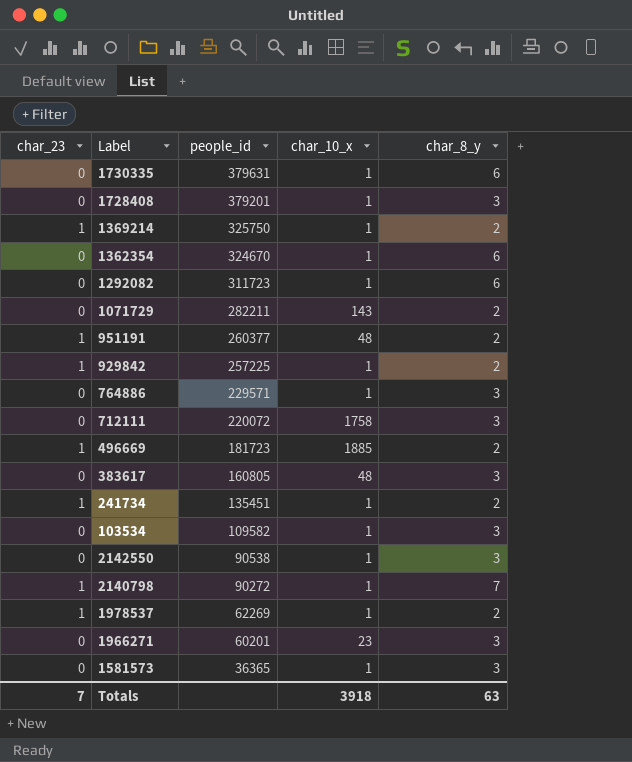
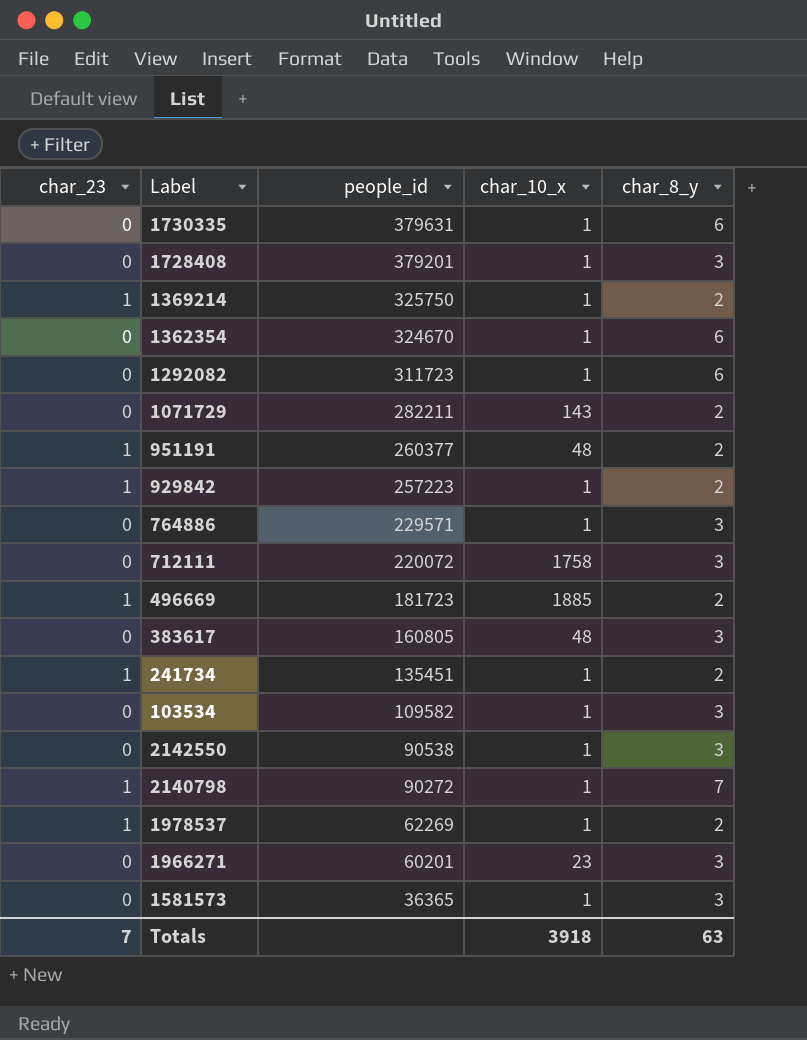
929842 | people_id: 257225 -> 257223

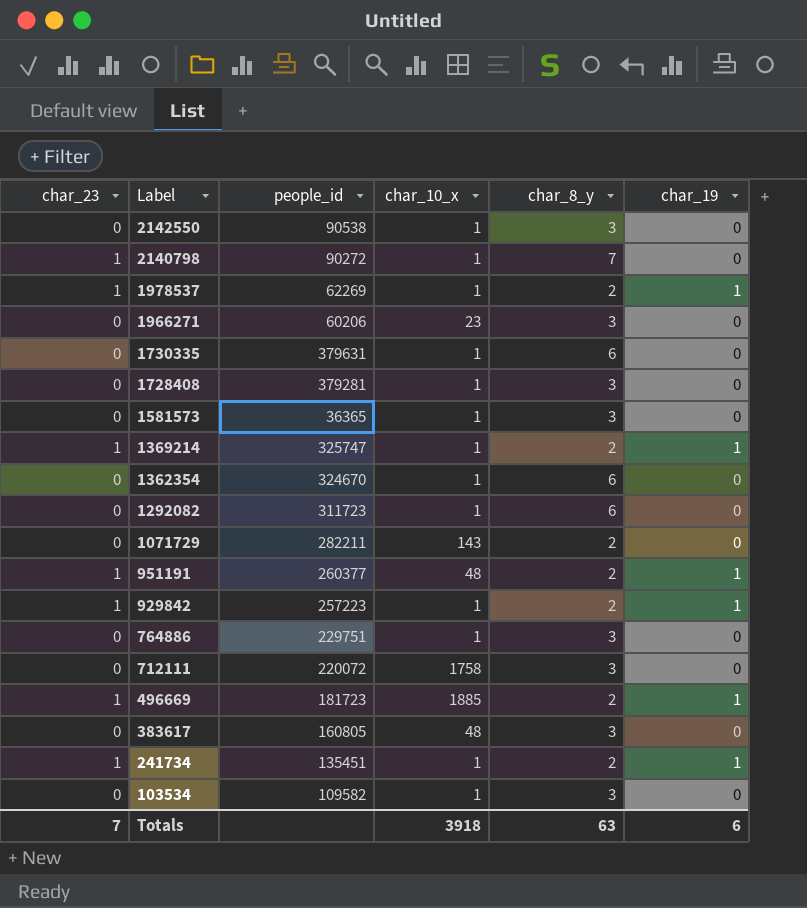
row order: people_id descending -> Label descending
column char_19 | position: none -> 6
1966271 | people_id: 60201 -> 60206
1728408 | people_id: 379201 -> 379281
1369214 | people_id: 325750 -> 325747
764886 | people_id: 229571 -> 229751

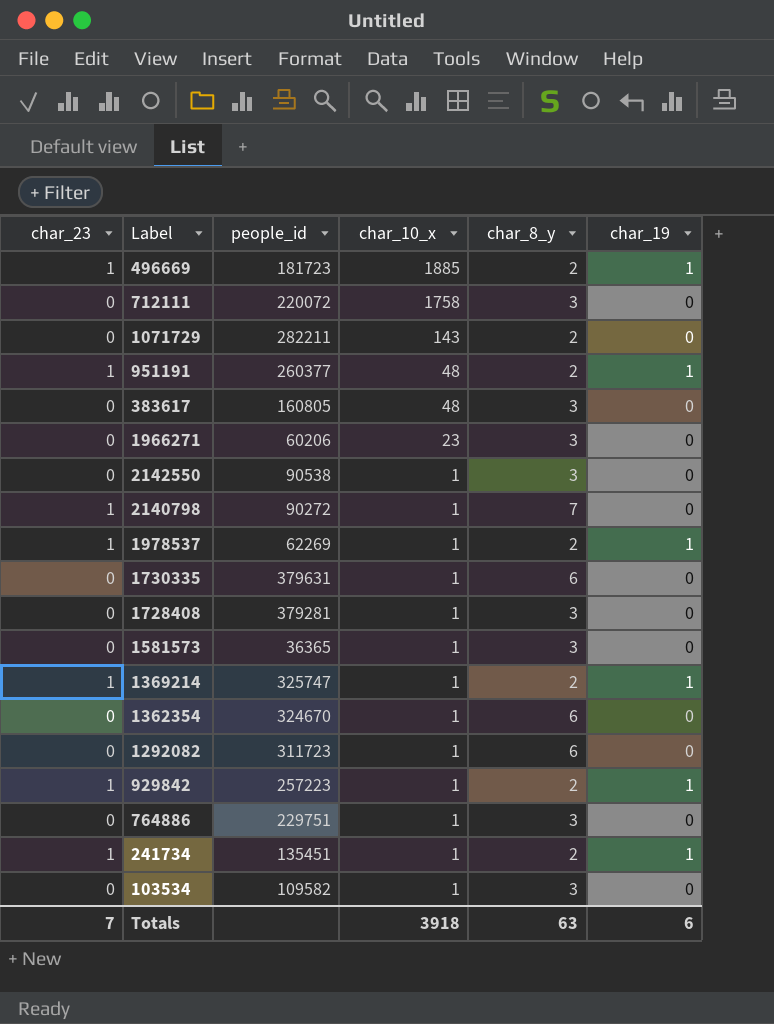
row order: Label descending -> char_10_x descending

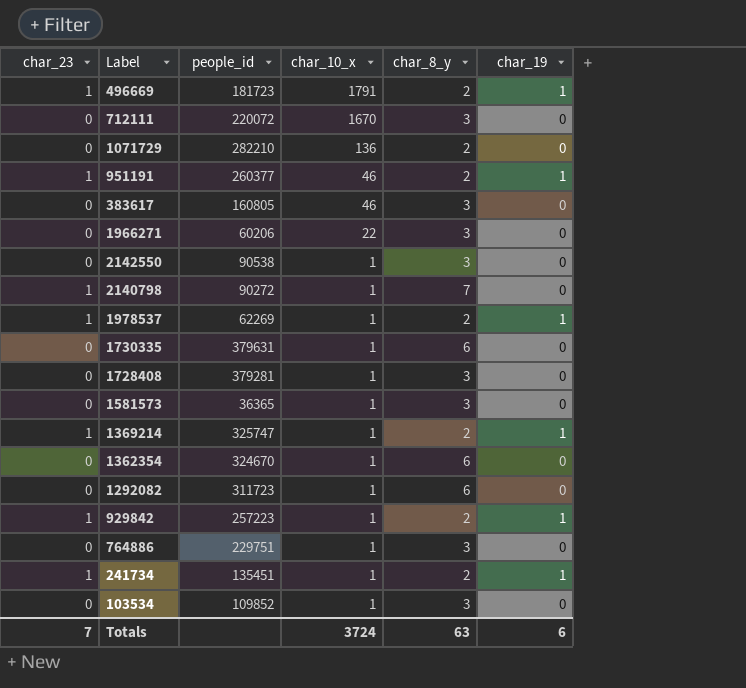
496669 | char_10_x: 1885 -> 1791
712111 | char_10_x: 1758 -> 1670
1071729 | people_id: 282211 -> 282210
1071729 | char_10_x: 143 -> 136
951191 | char_10_x: 48 -> 46
383617 | char_10_x: 48 -> 46
1966271 | char_10_x: 23 -> 22
103534 | people_id: 109582 -> 109852
Totals | char_10_x: 3918 -> 3724

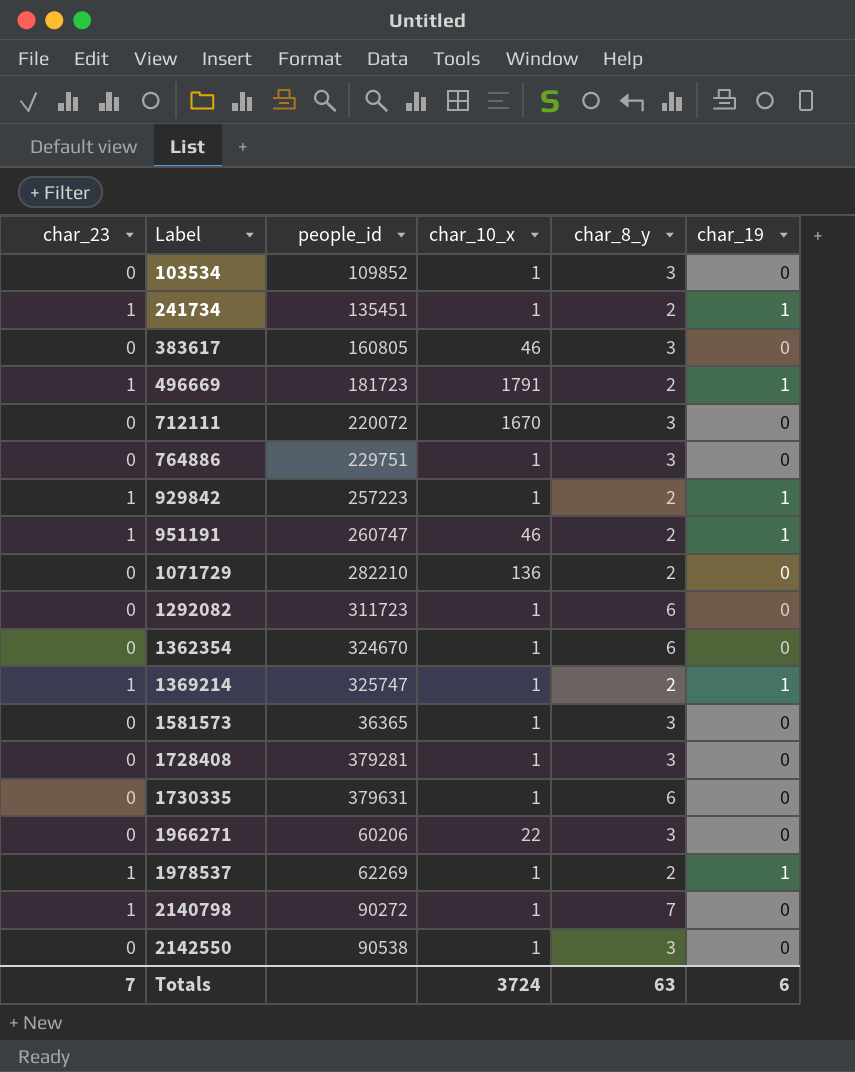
row order: char_10_x descending -> Label ascending
951191 | people_id: 260377 -> 260747

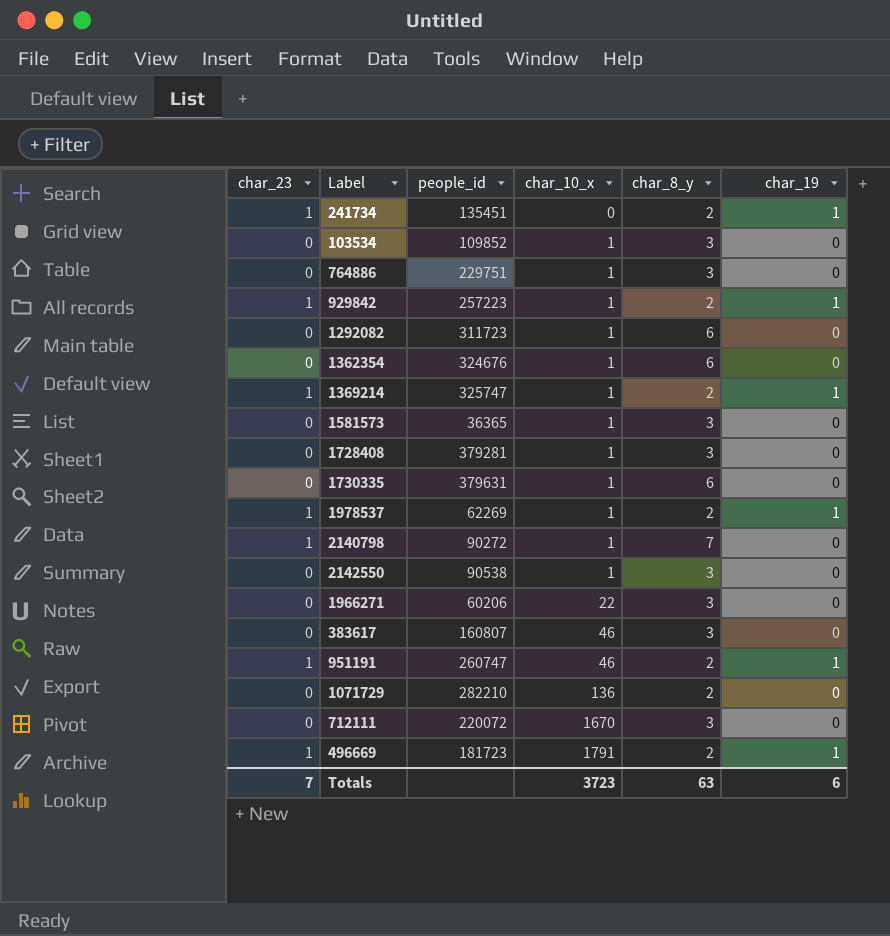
row order: Label ascending -> char_10_x ascending
241734 | char_10_x: 1 -> 0
1362354 | people_id: 324670 -> 324676
383617 | people_id: 160805 -> 160807
Totals | char_10_x: 3724 -> 3723

